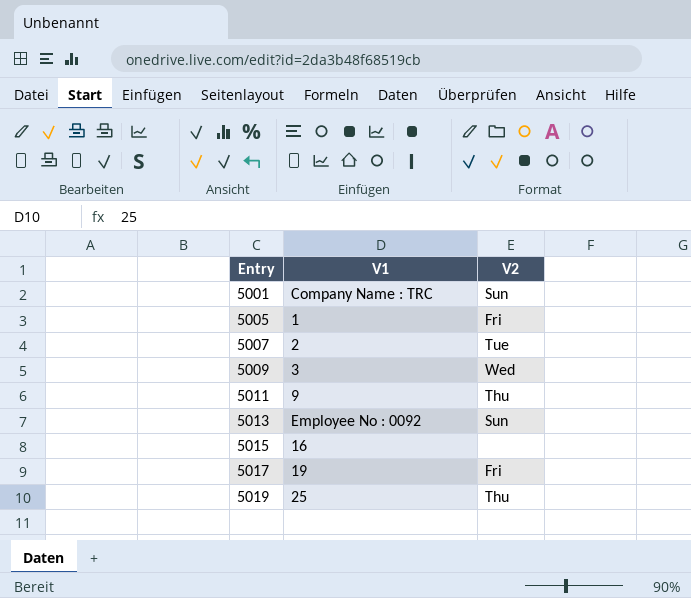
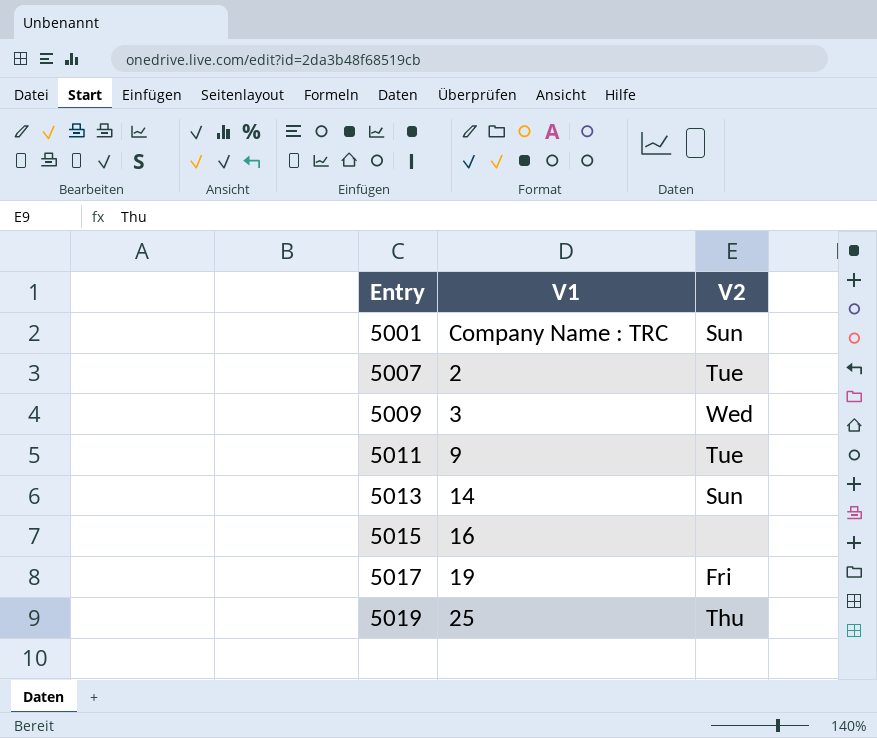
row 5005: 1 | Fri -> none
5011 | V2: Thu -> Tue
5013 | V1: Employee No : 0092 -> 14

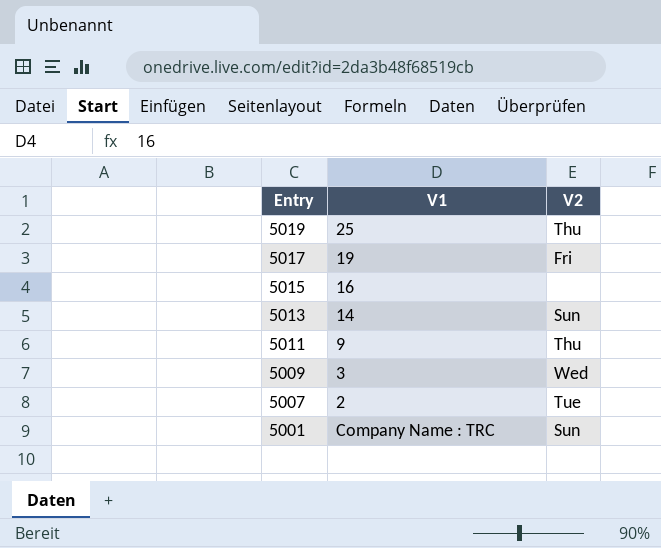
row order: Entry ascending -> Entry descending
5011 | V2: Tue -> Thu

